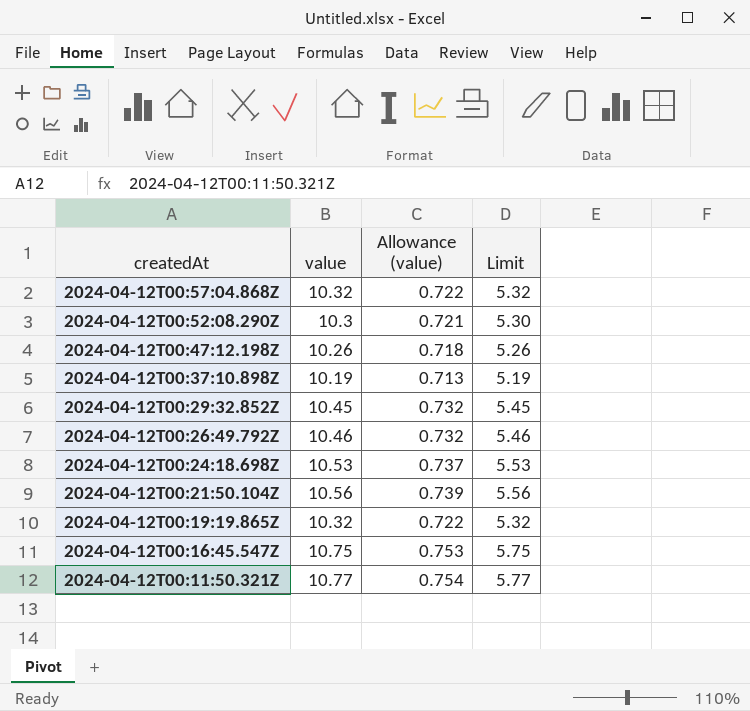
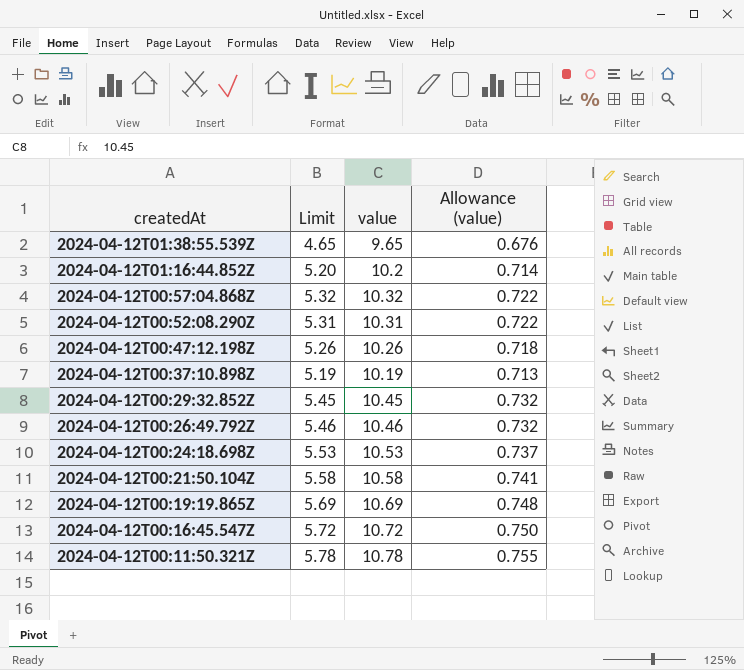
column Limit | position: 4 -> 2
row 2024-04-12T01:38:55.539Z: none -> 4.65 | 9.65 | 0.676
row 2024-04-12T01:16:44.852Z: none -> 5.20 | 10.2 | 0.714
2024-04-12T00:52:08.290Z | Limit: 5.30 -> 5.31
2024-04-12T00:52:08.290Z | value: 10.3 -> 10.31
2024-04-12T00:52:08.290Z | Allowance (value): 0.721 -> 0.722
2024-04-12T00:21:50.104Z | Limit: 5.56 -> 5.58
2024-04-12T00:21:50.104Z | value: 10.56 -> 10.58
2024-04-12T00:21:50.104Z | Allowance (value): 0.739 -> 0.741
2024-04-12T00:19:19.865Z | Limit: 5.32 -> 5.69
2024-04-12T00:19:19.865Z | value: 10.32 -> 10.69
2024-04-12T00:19:19.865Z | Allowance (value): 0.722 -> 0.748
2024-04-12T00:16:45.547Z | Limit: 5.75 -> 5.72
2024-04-12T00:16:45.547Z | value: 10.75 -> 10.72
2024-04-12T00:16:45.547Z | Allowance (value): 0.753 -> 0.750
2024-04-12T00:11:50.321Z | Limit: 5.77 -> 5.78
2024-04-12T00:11:50.321Z | value: 10.77 -> 10.78
2024-04-12T00:11:50.321Z | Allowance (value): 0.754 -> 0.755

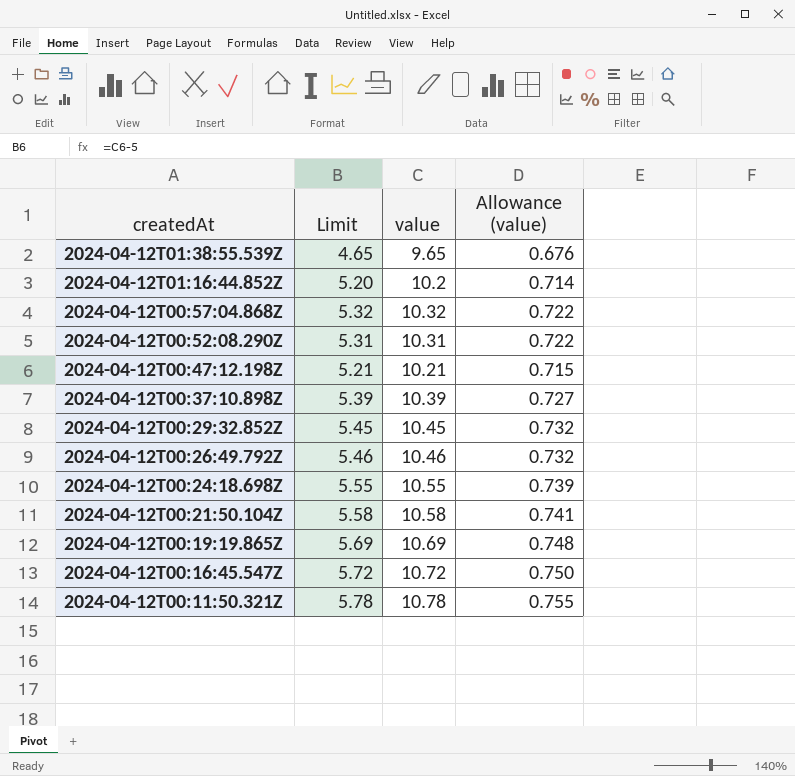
2024-04-12T00:47:12.198Z | Limit: 5.26 -> 5.21
2024-04-12T00:47:12.198Z | value: 10.26 -> 10.21
2024-04-12T00:47:12.198Z | Allowance (value): 0.718 -> 0.715
2024-04-12T00:37:10.898Z | Limit: 5.19 -> 5.39
2024-04-12T00:37:10.898Z | value: 10.19 -> 10.39
2024-04-12T00:37:10.898Z | Allowance (value): 0.713 -> 0.727
2024-04-12T00:24:18.698Z | Limit: 5.53 -> 5.55
2024-04-12T00:24:18.698Z | value: 10.53 -> 10.55
2024-04-12T00:24:18.698Z | Allowance (value): 0.737 -> 0.739

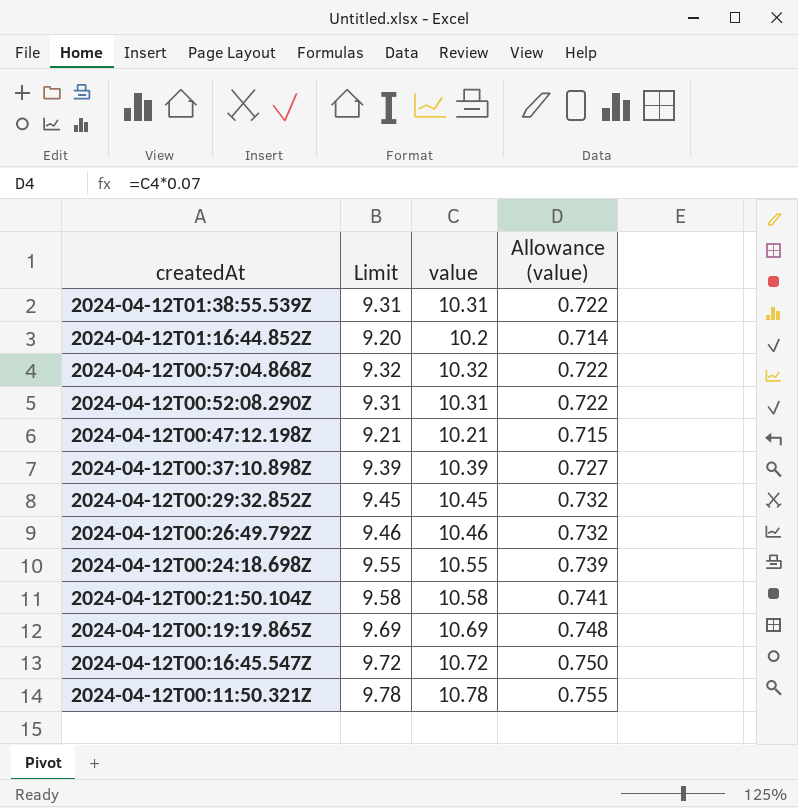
column Limit | formula: [value] - 5 -> [value] - 1
2024-04-12T01:38:55.539Z | value: 9.65 -> 10.31
2024-04-12T01:38:55.539Z | Allowance (value): 0.676 -> 0.722

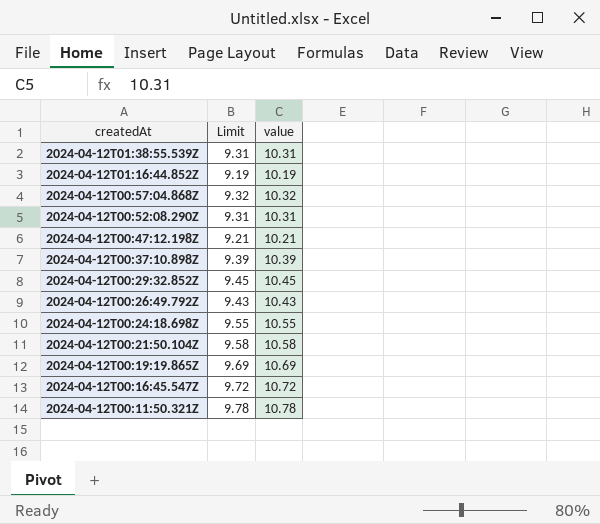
column Allowance (value) | formula: [value] * 0.07 -> none
2024-04-12T01:16:44.852Z | Limit: 9.20 -> 9.19
2024-04-12T01:16:44.852Z | value: 10.2 -> 10.19
2024-04-12T00:26:49.792Z | Limit: 9.46 -> 9.43
2024-04-12T00:26:49.792Z | value: 10.46 -> 10.43

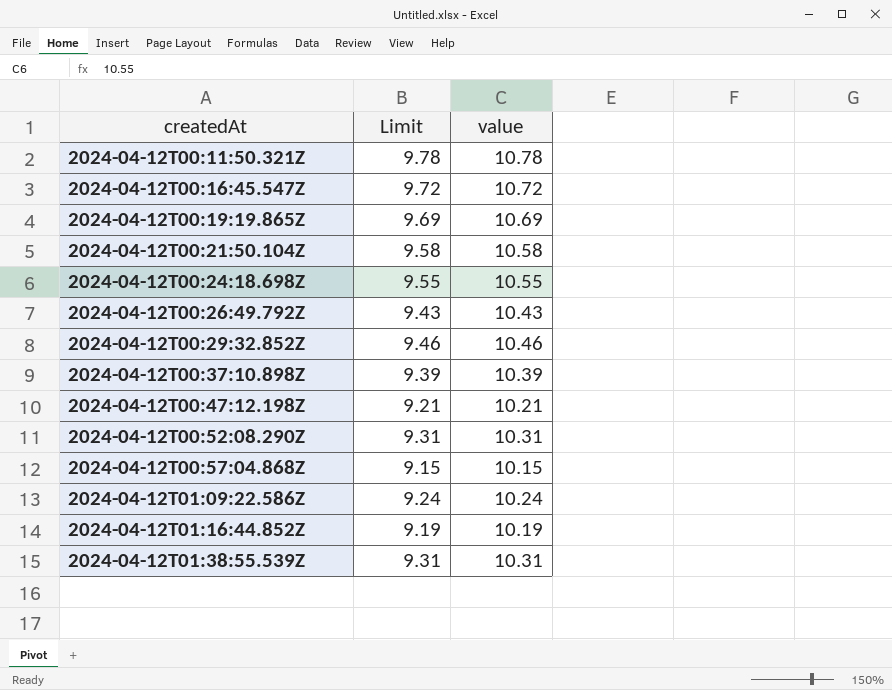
row order: createdAt descending -> createdAt ascending
2024-04-12T00:29:32.852Z | Limit: 9.45 -> 9.46
2024-04-12T00:29:32.852Z | value: 10.45 -> 10.46
2024-04-12T00:57:04.868Z | Limit: 9.32 -> 9.15
2024-04-12T00:57:04.868Z | value: 10.32 -> 10.15
row 2024-04-12T01:09:22.586Z: none -> 9.24 | 10.24

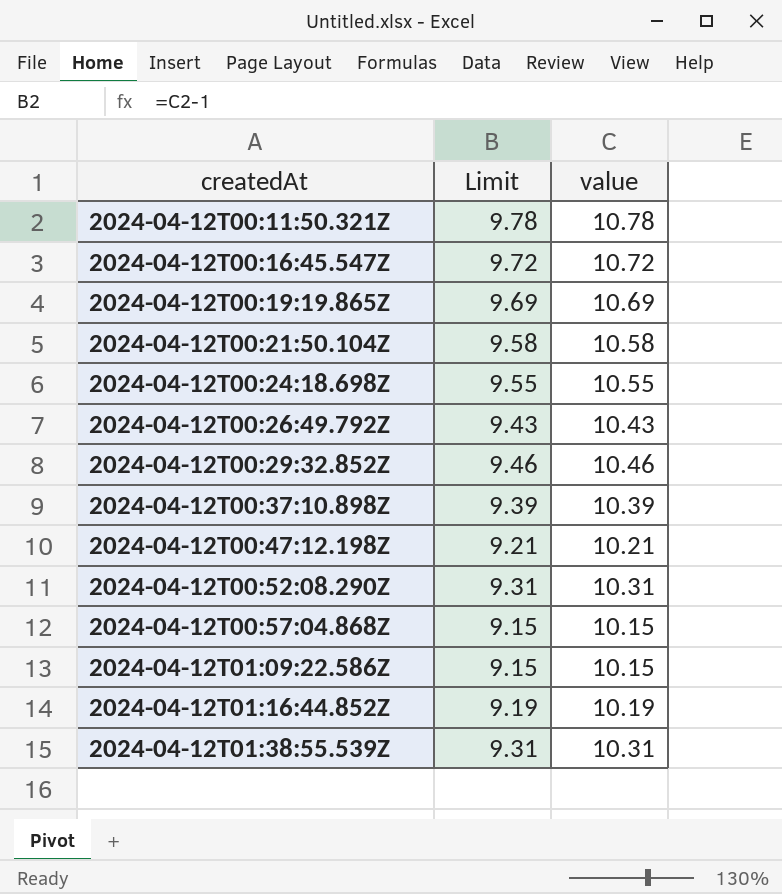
2024-04-12T01:09:22.586Z | Limit: 9.24 -> 9.15
2024-04-12T01:09:22.586Z | value: 10.24 -> 10.15

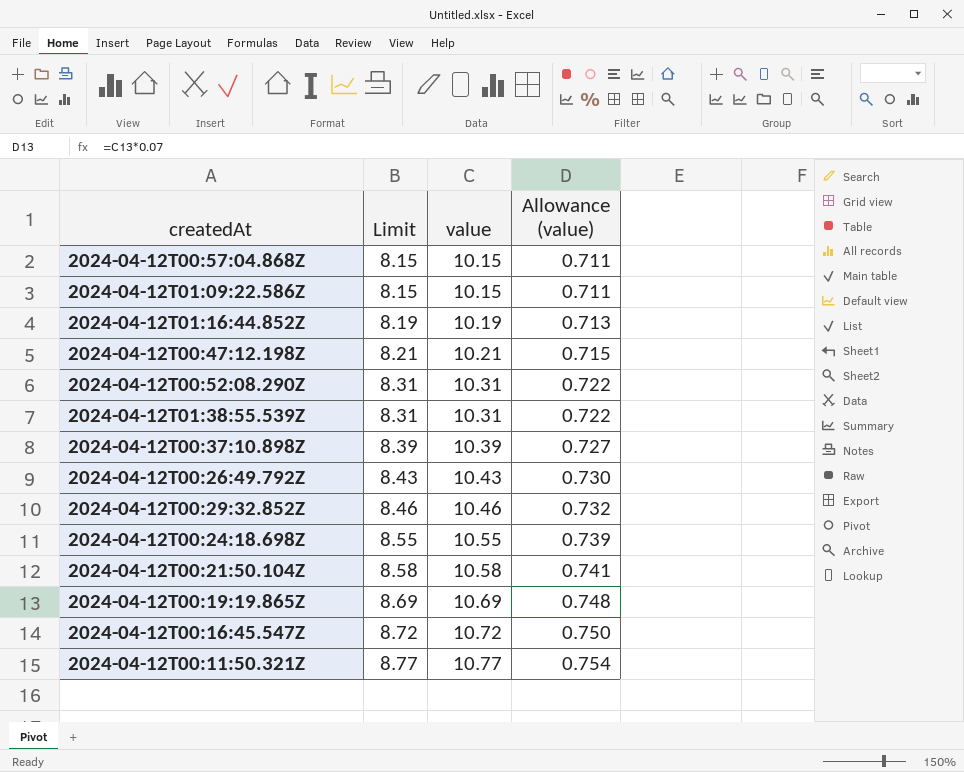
row order: createdAt ascending -> Limit ascending
column Limit | formula: [value] - 1 -> [value] - 2
column Allowance (value) | formula: none -> [value] * 0.07
2024-04-12T00:11:50.321Z | value: 10.78 -> 10.77

